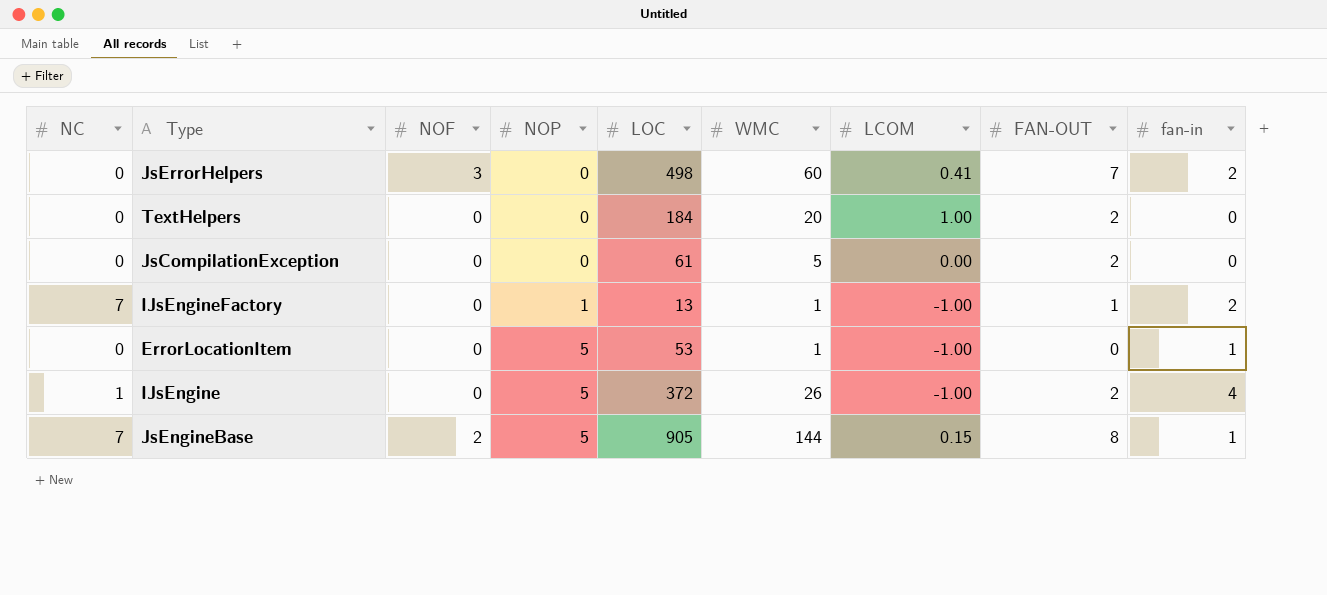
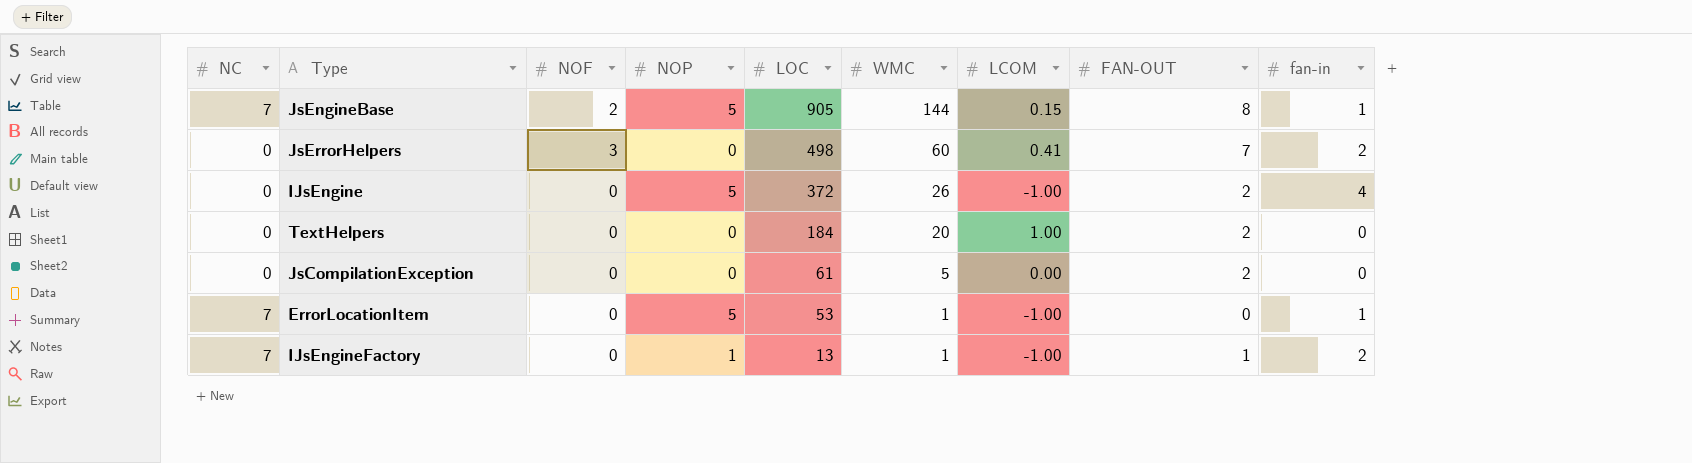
row order: NOP ascending -> LOC descending
IJsEngine | NC: 1 -> 0
ErrorLocationItem | NC: 0 -> 7

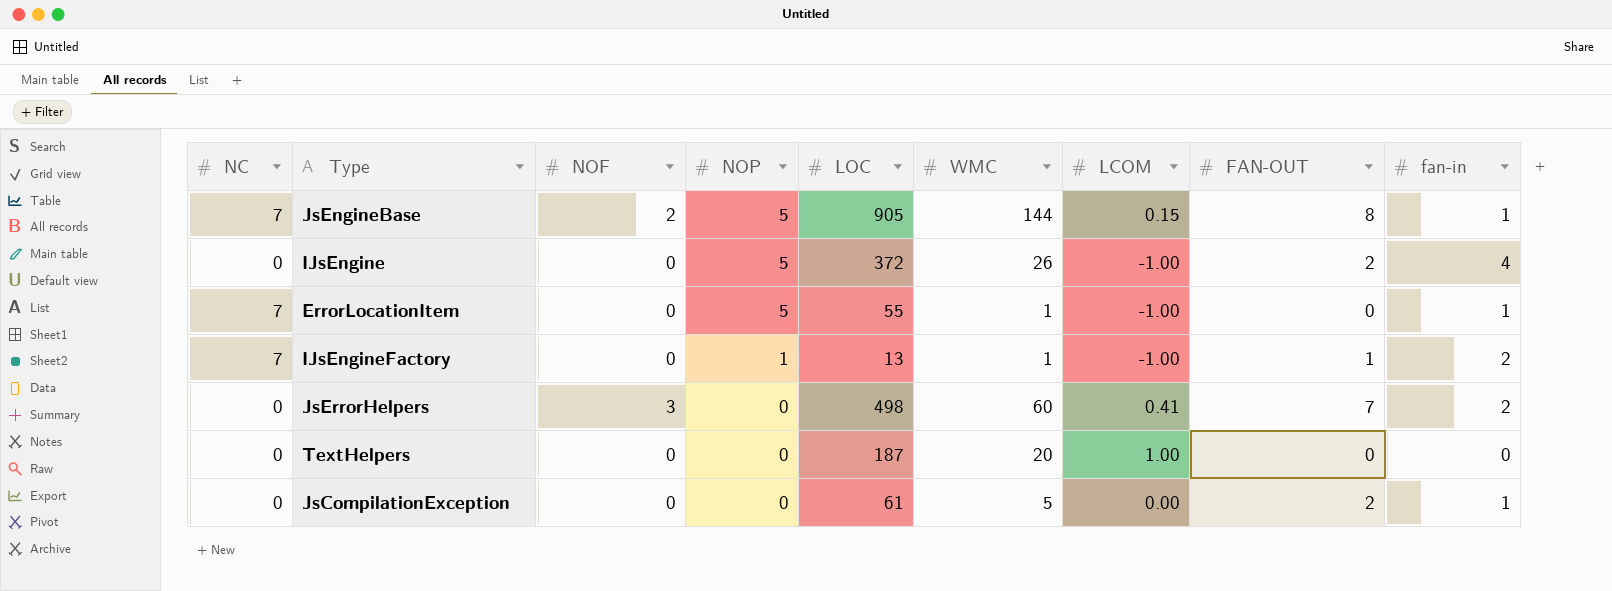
row order: LOC descending -> NOP descending
ErrorLocationItem | LOC: 53 -> 55
TextHelpers | LOC: 184 -> 187
TextHelpers | FAN-OUT: 2 -> 0
JsCompilationException | fan-in: 0 -> 1

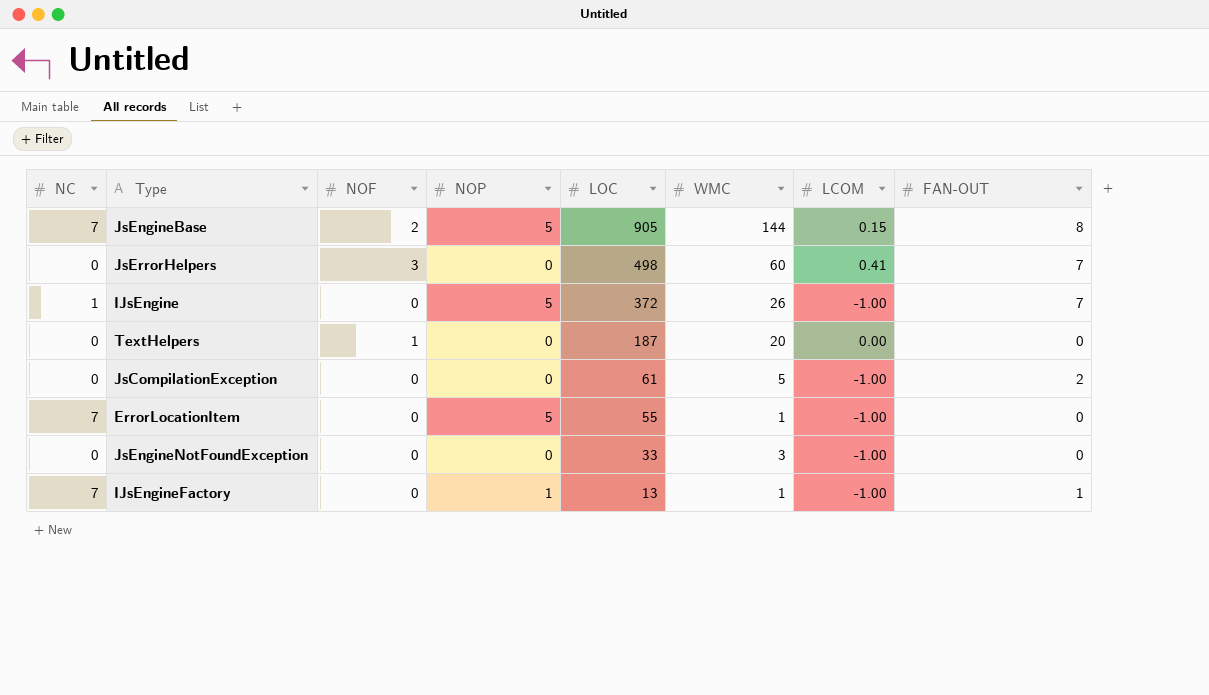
row order: NOP descending -> LOC descending
column fan-in | position: 9 -> none
IJsEngine | NC: 0 -> 1
IJsEngine | FAN-OUT: 2 -> 7
TextHelpers | NOF: 0 -> 1
TextHelpers | LCOM: 1.00 -> 0.00
JsCompilationException | LCOM: 0.00 -> -1.00
row JsEngineNotFoundException: none -> 0 | 0 | 0 | 33 | 3 | -1.00 | 0

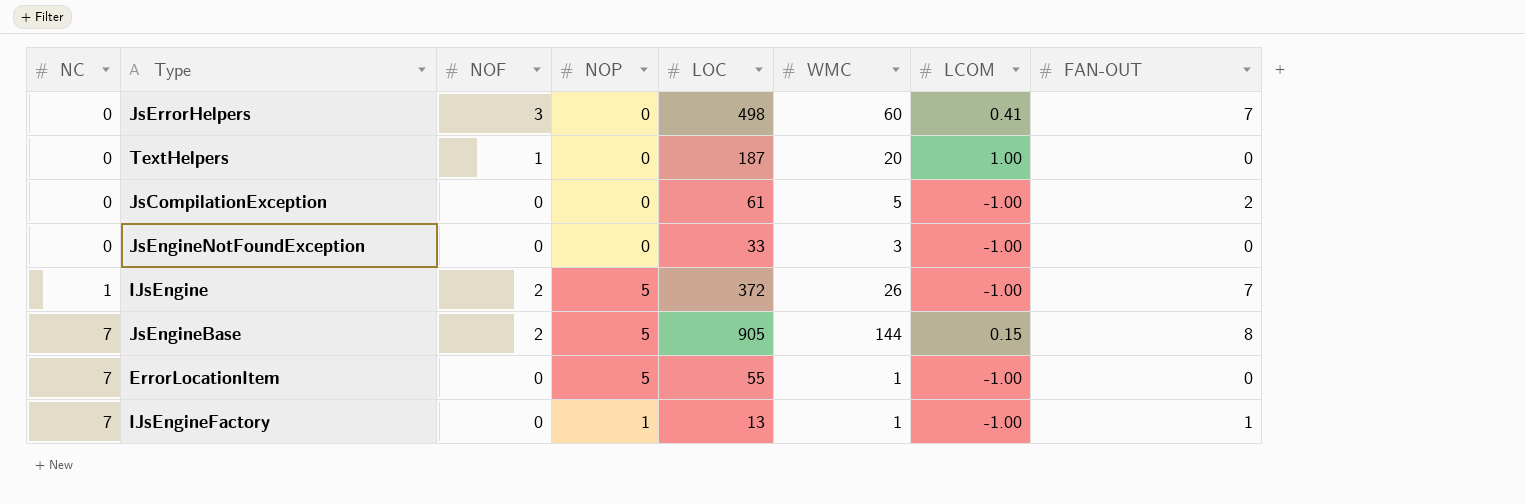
row order: LOC descending -> NC ascending
TextHelpers | LCOM: 0.00 -> 1.00
IJsEngine | NOF: 0 -> 2

